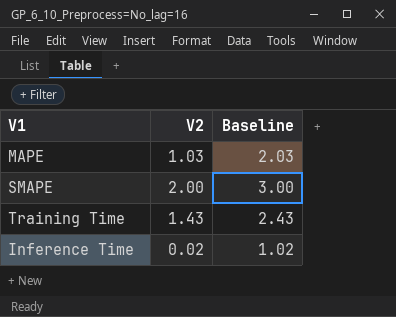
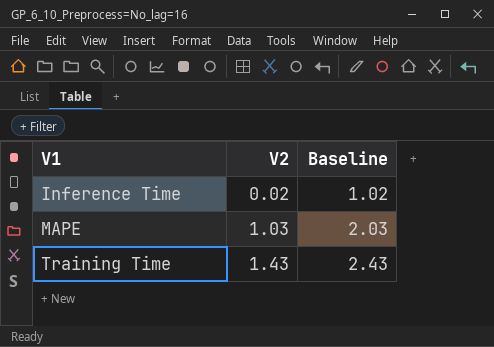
row order: none -> V1 ascending
row SMAPE: 2.00 | 3.00 -> none

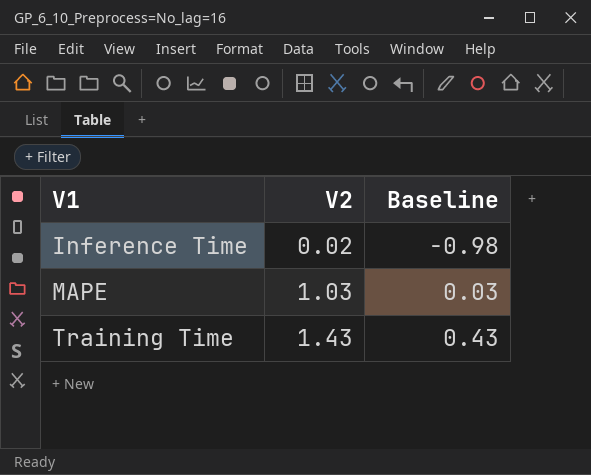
column Baseline | formula: [V2] + 1 -> [V2] - 1

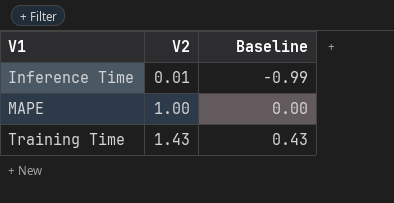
Inference Time | V2: 0.02 -> 0.01
Inference Time | Baseline: -0.98 -> -0.99
MAPE | V2: 1.03 -> 1.00
MAPE | Baseline: 0.03 -> 0.00

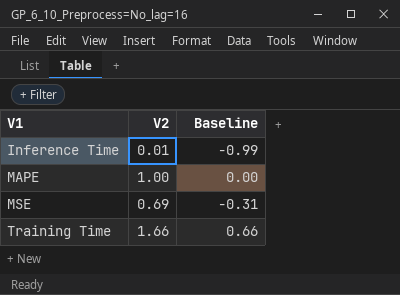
row MSE: none -> 0.69 | -0.31
Training Time | V2: 1.43 -> 1.66
Training Time | Baseline: 0.43 -> 0.66

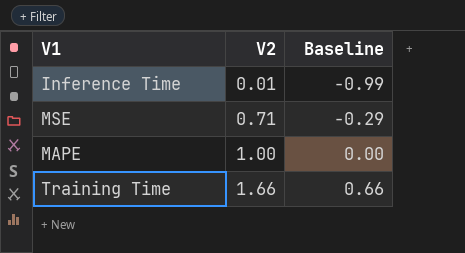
row order: V1 ascending -> V2 ascending
MSE | V2: 0.69 -> 0.71
MSE | Baseline: -0.31 -> -0.29

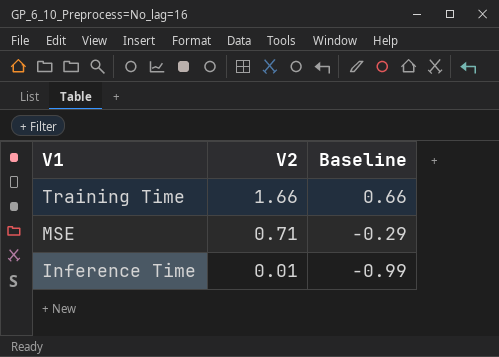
row order: V2 ascending -> V1 descending
row MAPE: 1.00 | 0.00 -> none

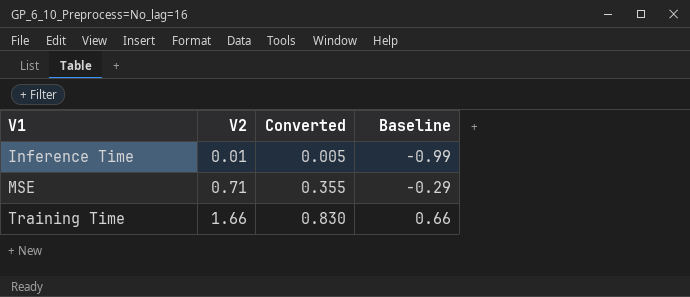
row order: V1 descending -> V1 ascending
column Converted | formula: none -> [V2] * 0.5

